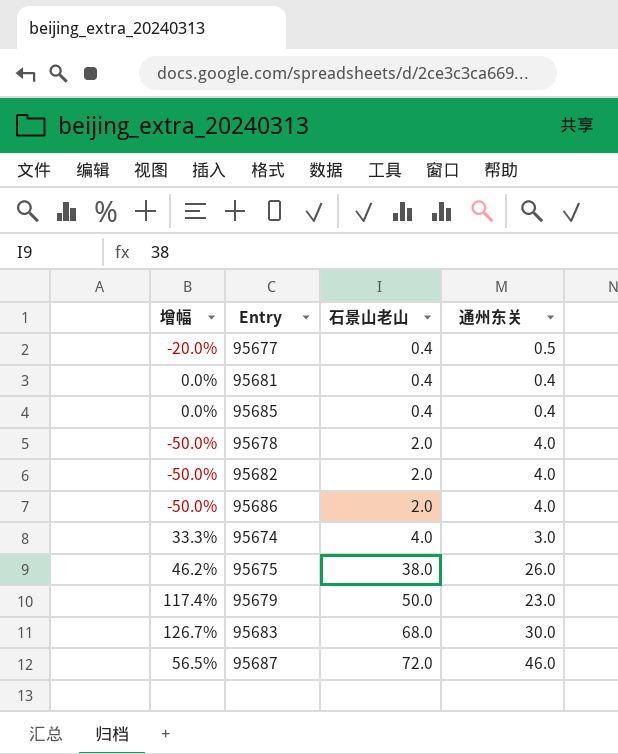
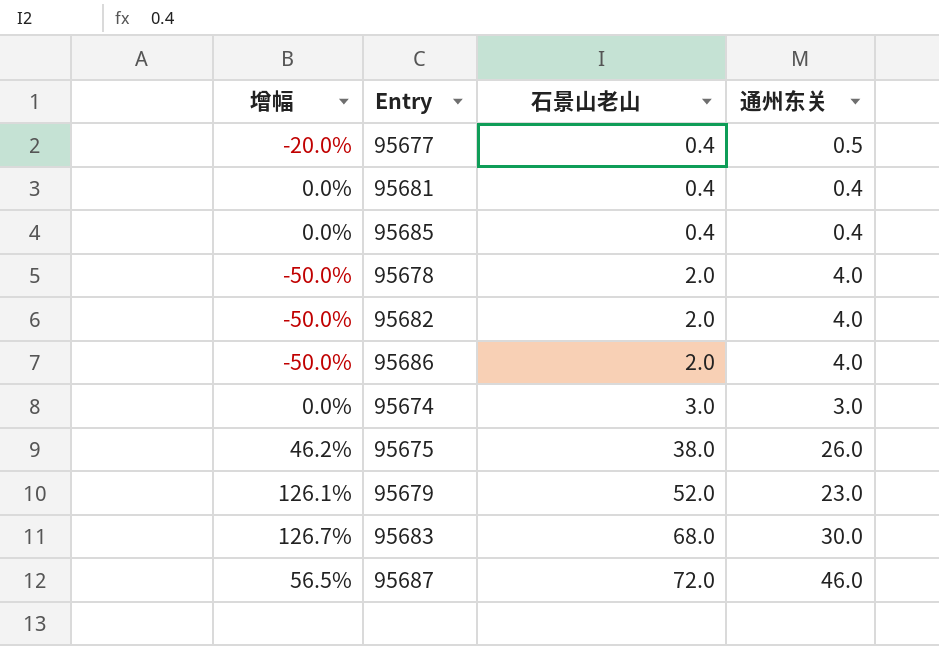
95674 | 增幅: 33.3% -> 0.0%
95674 | 石景山老山: 4.0 -> 3.0
95679 | 增幅: 117.4% -> 126.1%
95679 | 石景山老山: 50.0 -> 52.0

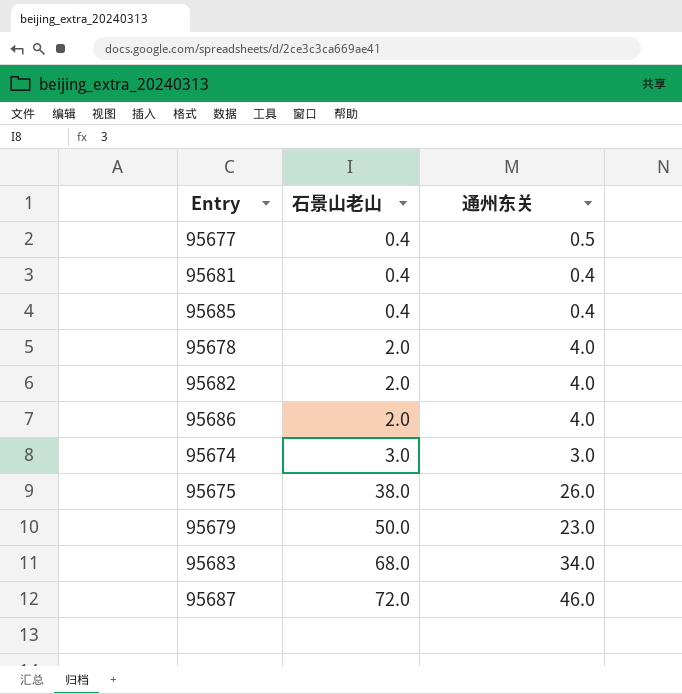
column 增幅 | formula: ([石景山老山] - [通州东关]) / [通州东关] -> none
95679 | 石景山老山: 52.0 -> 50.0
95683 | 通州东关: 30.0 -> 34.0

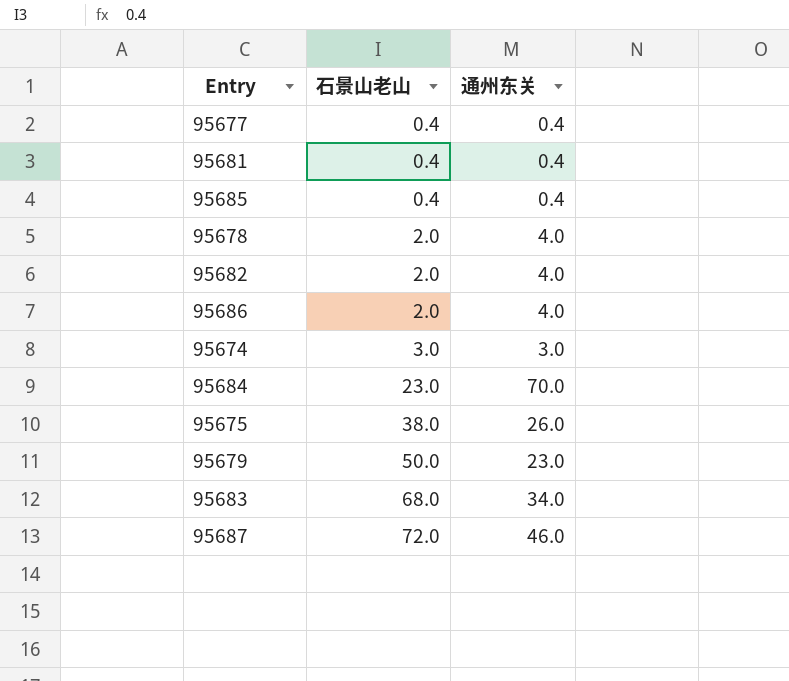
95677 | 通州东关: 0.5 -> 0.4
row 95684: none -> 23.0 | 70.0

